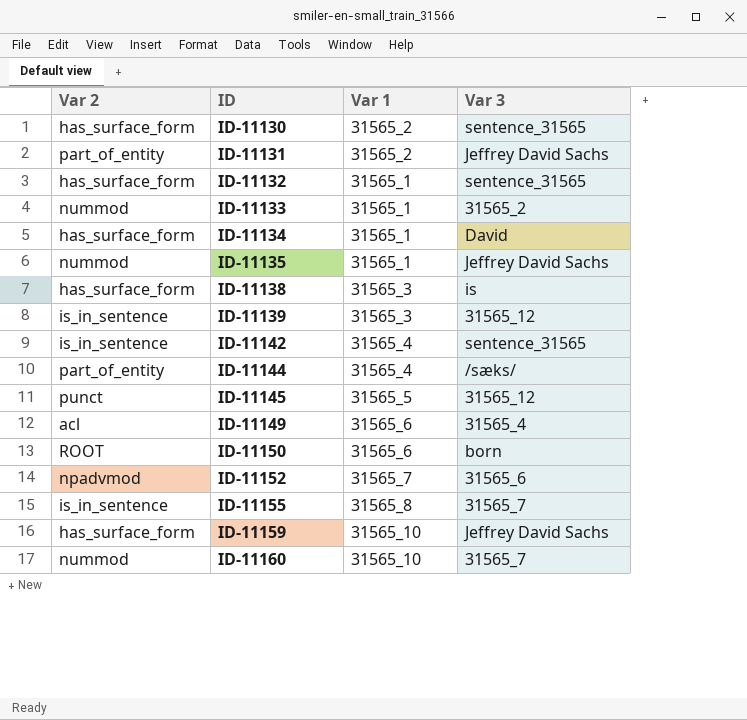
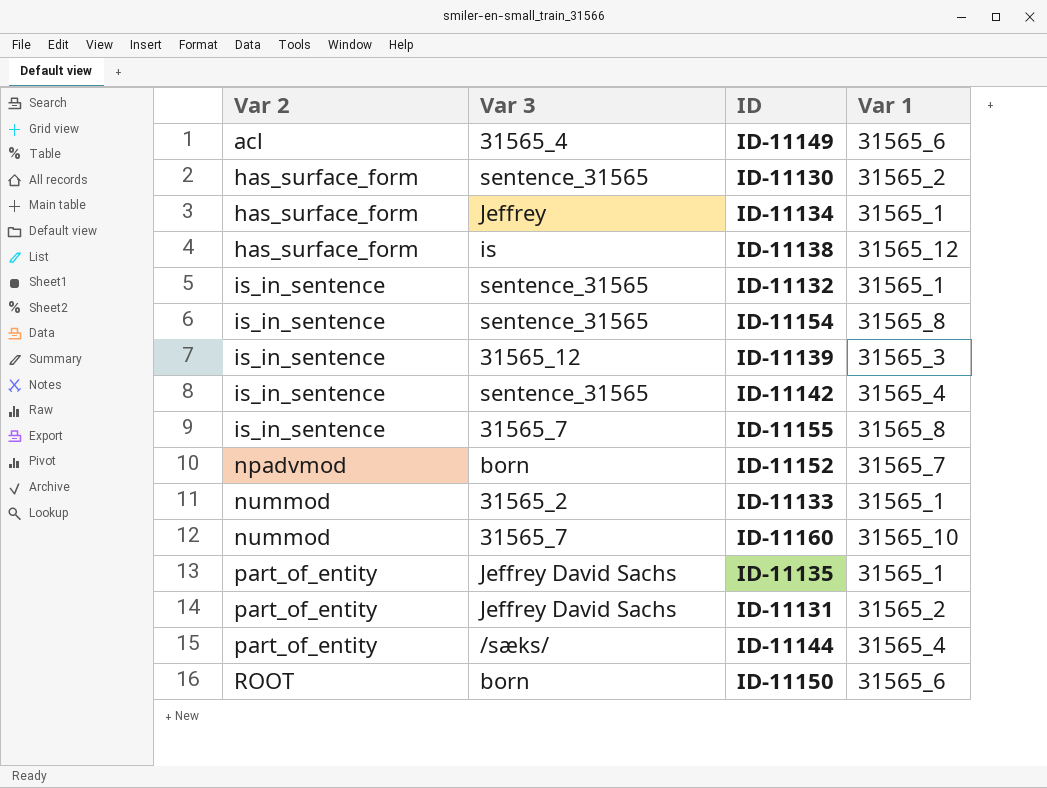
row order: ID ascending -> Var 2 ascending
column Var 3 | position: 4 -> 2
row ID-11145: punct | 31565_5 | 31565_12 -> none
row ID-11159: has_surface_form | 31565_10 | Jeffrey David Sachs -> none
ID-11134 | Var 3: David -> Jeffrey
ID-11138 | Var 1: 31565_3 -> 31565_12
ID-11132 | Var 2: has_surface_form -> is_in_sentence
row ID-11154: none -> is_in_sentence | sentence_31565 | 31565_8
ID-11152 | Var 3: 31565_6 -> born
ID-11135 | Var 2: nummod -> part_of_entity

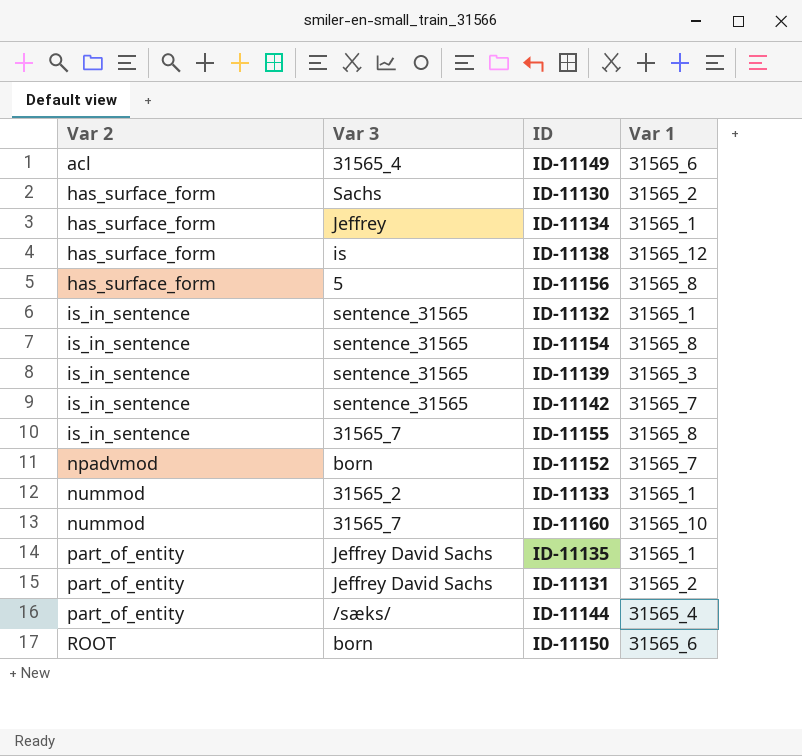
ID-11130 | Var 3: sentence_31565 -> Sachs
row ID-11156: none -> has_surface_form | 5 | 31565_8
ID-11139 | Var 3: 31565_12 -> sentence_31565
ID-11142 | Var 1: 31565_4 -> 31565_7

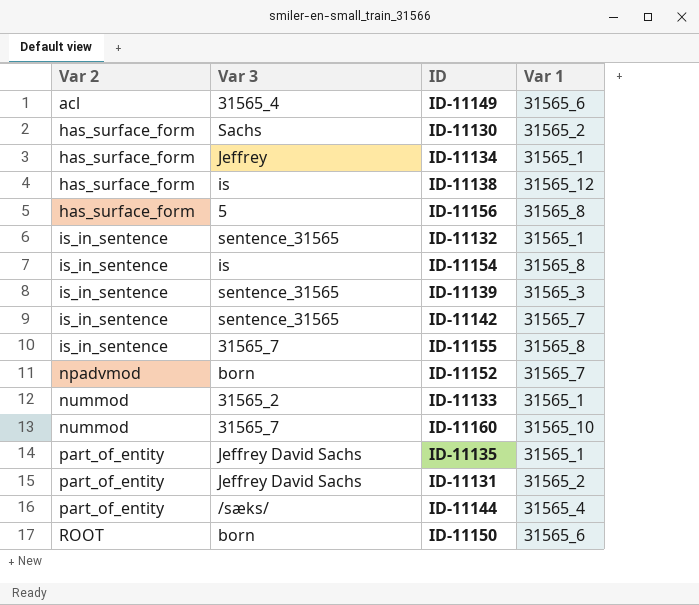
ID-11154 | Var 3: sentence_31565 -> is

